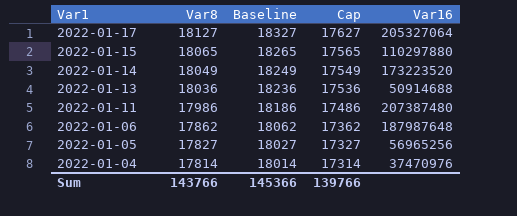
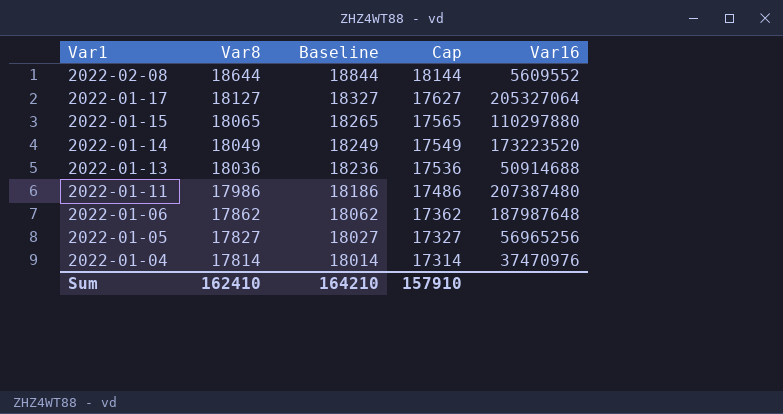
row 2022-02-08: none -> 18644 | 18844 | 18144 | 5609552
Sum | Var8: 143766 -> 162410
Sum | Baseline: 145366 -> 164210
Sum | Cap: 139766 -> 157910

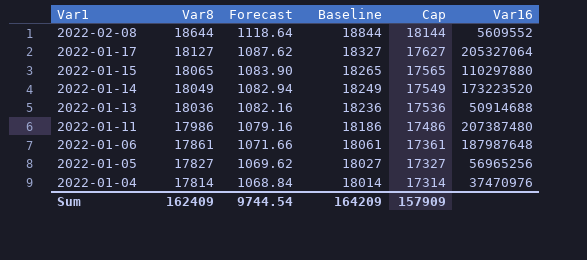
column Forecast | formula: none -> [Var8] * 0.06
2022-01-06 | Var8: 17862 -> 17861
2022-01-06 | Baseline: 18062 -> 18061
2022-01-06 | Cap: 17362 -> 17361
Sum | Var8: 162410 -> 162409
Sum | Baseline: 164210 -> 164209
Sum | Cap: 157910 -> 157909

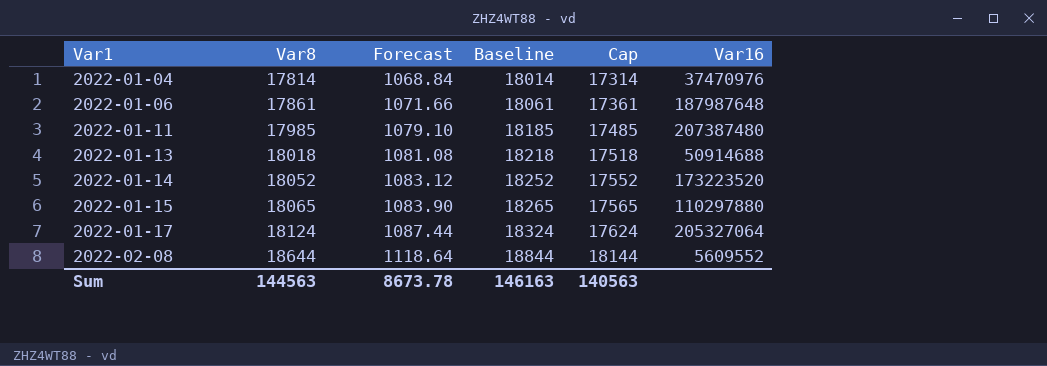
row order: Var1 descending -> Var1 ascending
row 2022-01-05: 17827 | 1069.62 | 18027 | 17327 | 56965256 -> none
2022-01-11 | Var8: 17986 -> 17985
2022-01-11 | Forecast: 1079.16 -> 1079.10
2022-01-11 | Baseline: 18186 -> 18185
2022-01-11 | Cap: 17486 -> 17485
2022-01-13 | Var8: 18036 -> 18018
2022-01-13 | Forecast: 1082.16 -> 1081.08
2022-01-13 | Baseline: 18236 -> 18218
2022-01-13 | Cap: 17536 -> 17518
2022-01-14 | Var8: 18049 -> 18052
2022-01-14 | Forecast: 1082.94 -> 1083.12
2022-01-14 | Baseline: 18249 -> 18252
2022-01-14 | Cap: 17549 -> 17552
2022-01-17 | Var8: 18127 -> 18124
2022-01-17 | Forecast: 1087.62 -> 1087.44
2022-01-17 | Baseline: 18327 -> 18324
2022-01-17 | Cap: 17627 -> 17624
Sum | Var8: 162409 -> 144563
Sum | Forecast: 9744.54 -> 8673.78
Sum | Baseline: 164209 -> 146163
Sum | Cap: 157909 -> 140563

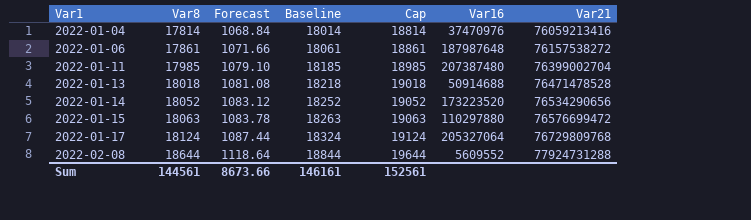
column Cap | formula: [Var8] - 500 -> [Var8] + 1000
column Var21 | position: none -> 7
2022-01-15 | Var8: 18065 -> 18063
2022-01-15 | Forecast: 1083.90 -> 1083.78
2022-01-15 | Baseline: 18265 -> 18263
Sum | Var8: 144563 -> 144561
Sum | Forecast: 8673.78 -> 8673.66
Sum | Baseline: 146163 -> 146161
Sum | Cap: 140563 -> 152561

